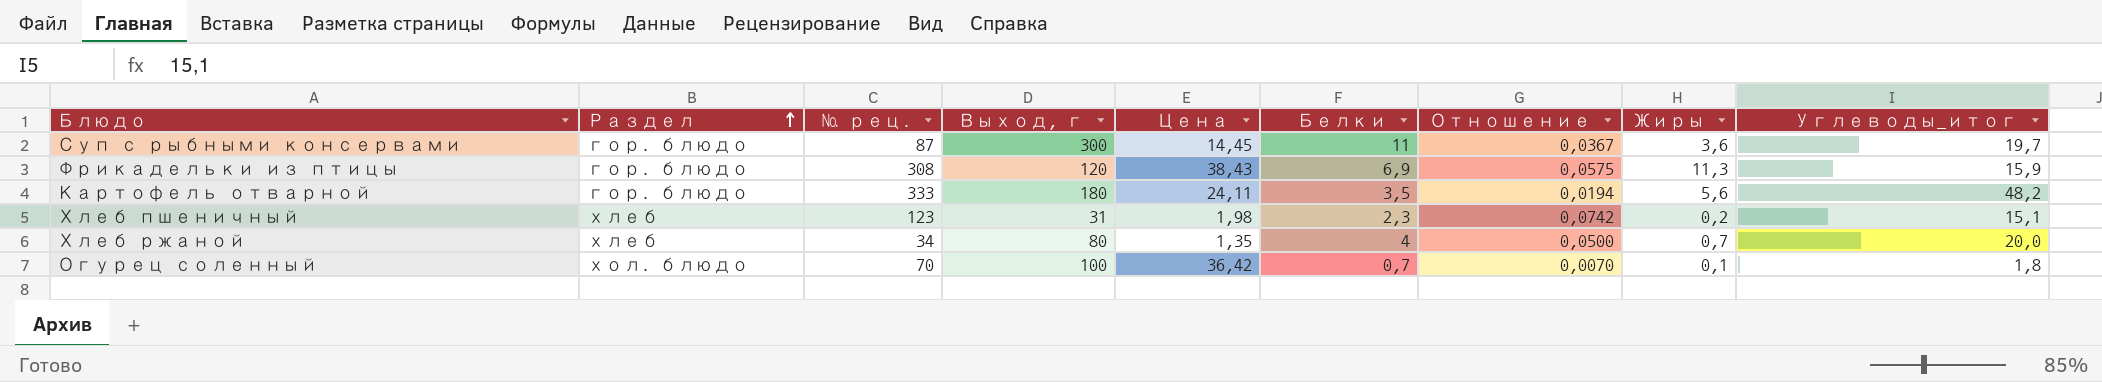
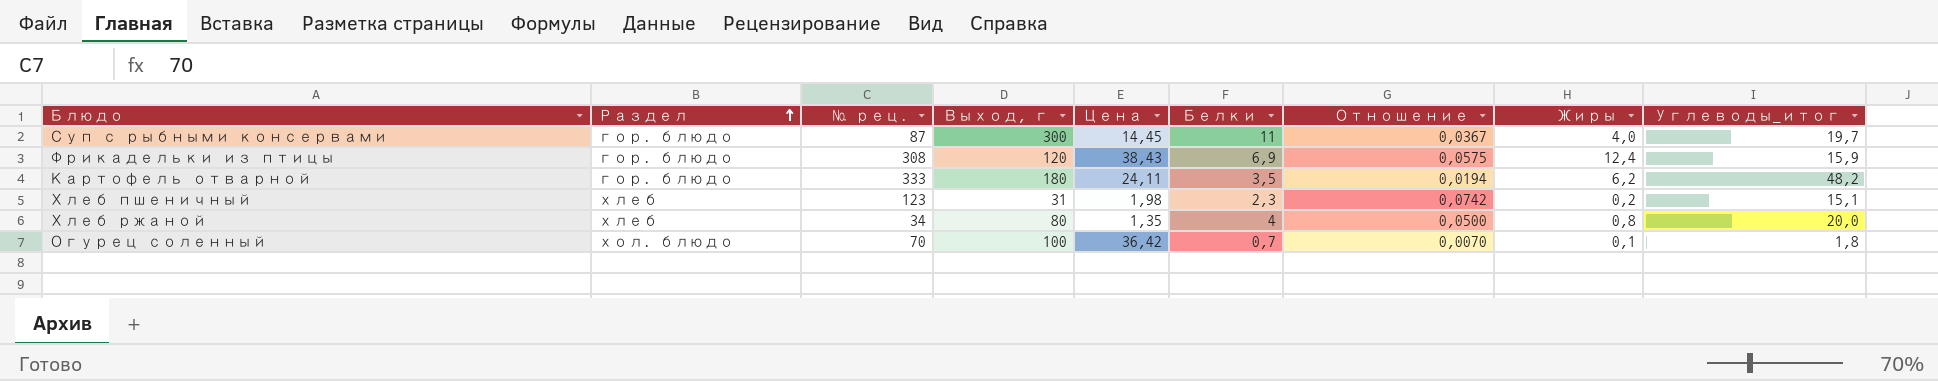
Суп с рыбными консервами | Жиры: 3,6 -> 4,0
Фрикадельки из птицы | Жиры: 11,3 -> 12,4
Картофель отварной | Жиры: 5,6 -> 6,2
Хлеб ржаной | Жиры: 0,7 -> 0,8

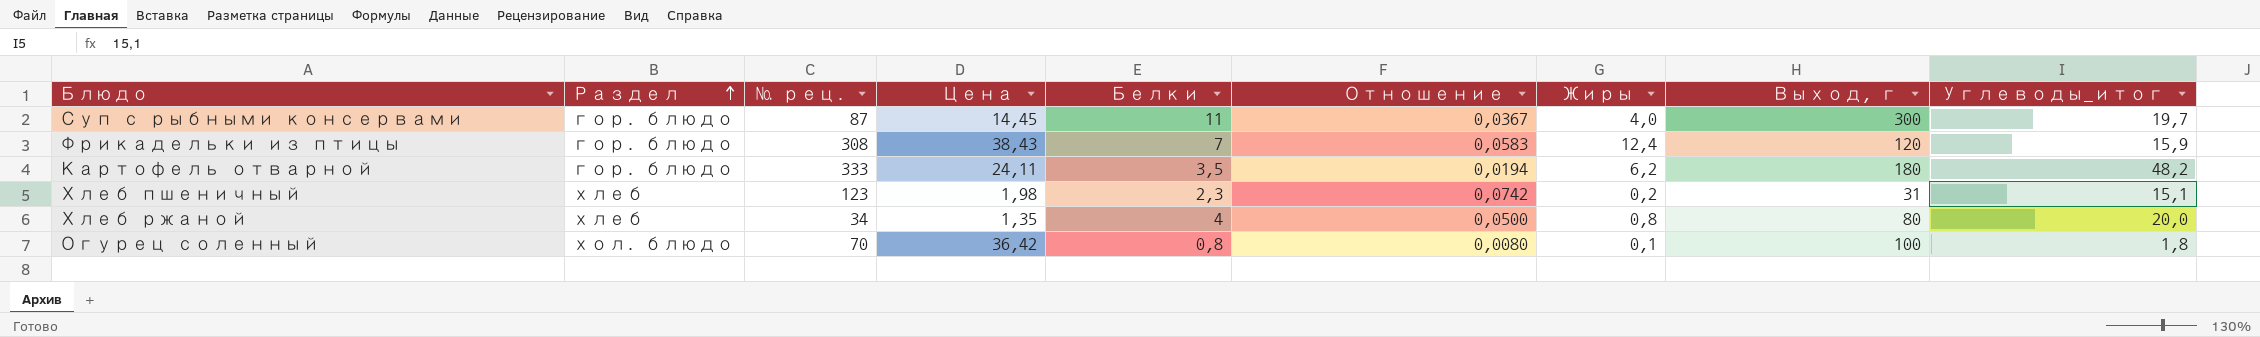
column Выход, г | position: 4 -> 8
Фрикадельки из птицы | Белки: 6,9 -> 7
Фрикадельки из птицы | Отношение: 0,0575 -> 0,0583
Огурец соленный | Белки: 0,7 -> 0,8
Огурец соленный | Отношение: 0,0070 -> 0,0080

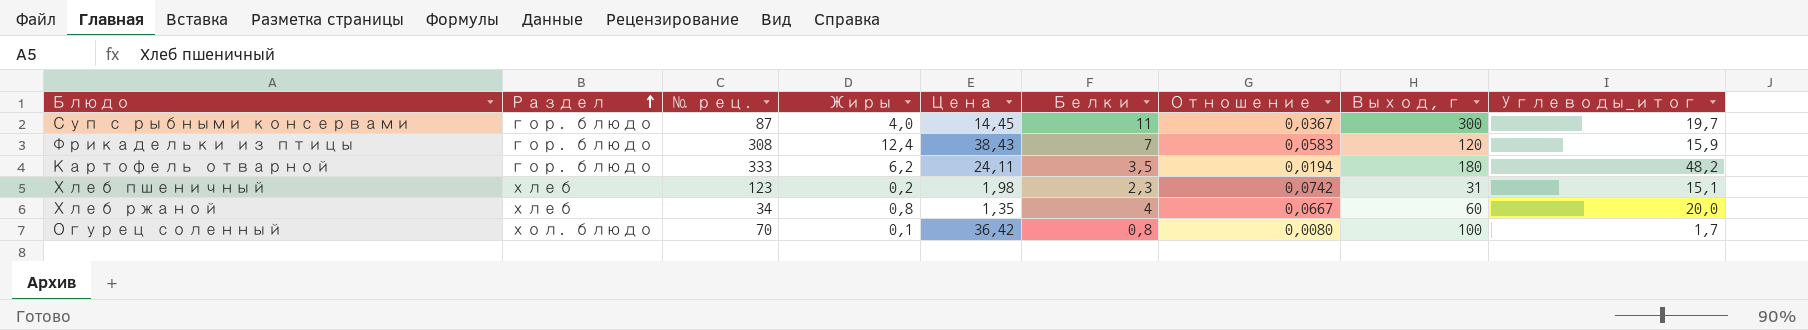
column Жиры | position: 7 -> 4
Хлеб ржаной | Отношение: 0,0500 -> 0,0667
Хлеб ржаной | Выход, г: 80 -> 60
Огурец соленный | Углеводы_итог: 1,8 -> 1,7

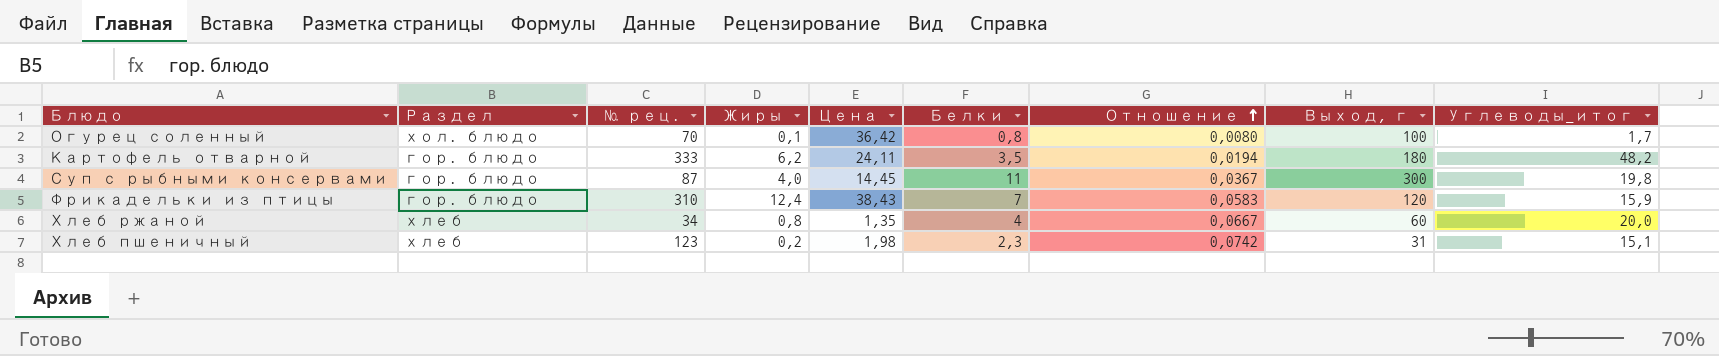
row order: Раздел ascending -> Отношение ascending
Суп с рыбными консервами | Углеводы_итог: 19,7 -> 19,8
Фрикадельки из птицы | № рец.: 308 -> 310

